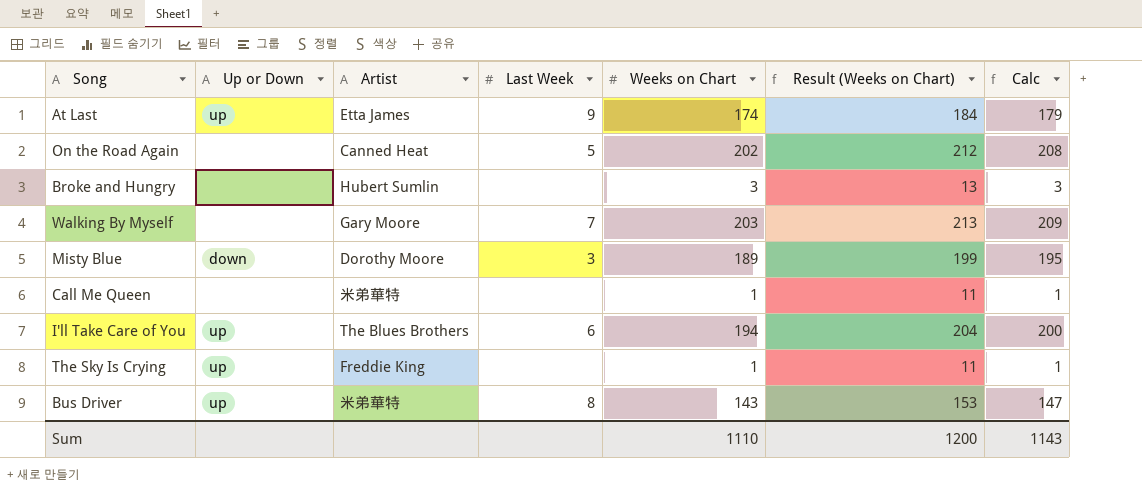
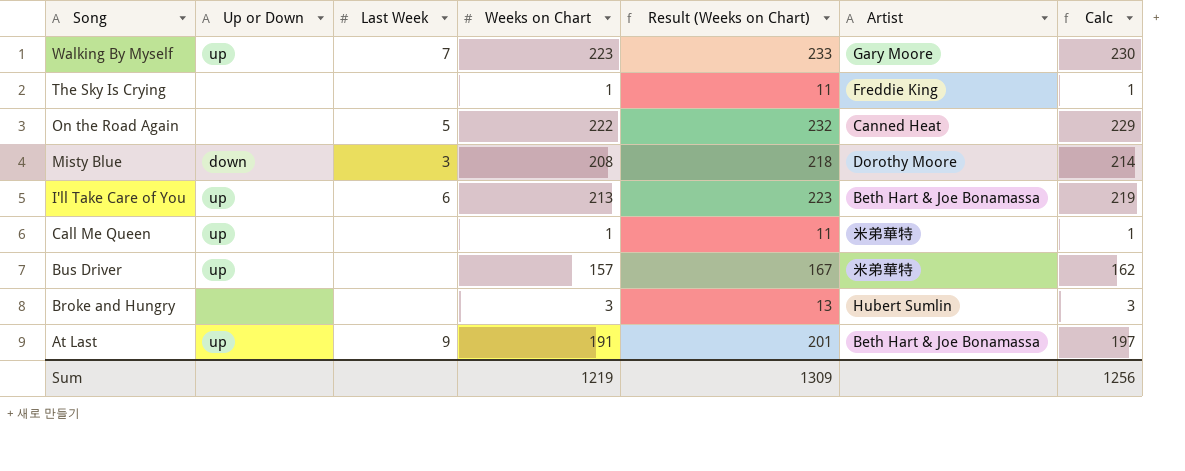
row order: none -> Song descending
column Artist | position: 3 -> 6
Walking By Myself | Up or Down: none -> up
Walking By Myself | Weeks on Chart: 203 -> 223
Walking By Myself | Result (Weeks on Chart): 213 -> 233
Walking By Myself | Calc: 209 -> 230
The Sky Is Crying | Up or Down: up -> none
On the Road Again | Weeks on Chart: 202 -> 222
On the Road Again | Result (Weeks on Chart): 212 -> 232
On the Road Again | Calc: 208 -> 229
Misty Blue | Weeks on Chart: 189 -> 208
Misty Blue | Result (Weeks on Chart): 199 -> 218
Misty Blue | Calc: 195 -> 214
I'll Take Care of You | Weeks on Chart: 194 -> 213
I'll Take Care of You | Result (Weeks on Chart): 204 -> 223
I'll Take Care of You | Artist: The Blues Brothers -> Beth Hart & Joe Bonamassa
I'll Take Care of You | Calc: 200 -> 219
Call Me Queen | Up or Down: none -> up
Bus Driver | Last Week: 8 -> none
Bus Driver | Weeks on Chart: 143 -> 157
Bus Driver | Result (Weeks on Chart): 153 -> 167
Bus Driver | Calc: 147 -> 162
At Last | Weeks on Chart: 174 -> 191
At Last | Result (Weeks on Chart): 184 -> 201
At Last | Artist: Etta James -> Beth Hart & Joe Bonamassa
At Last | Calc: 179 -> 197
Sum | Weeks on Chart: 1110 -> 1219
Sum | Result (Weeks on Chart): 1200 -> 1309
Sum | Calc: 1143 -> 1256

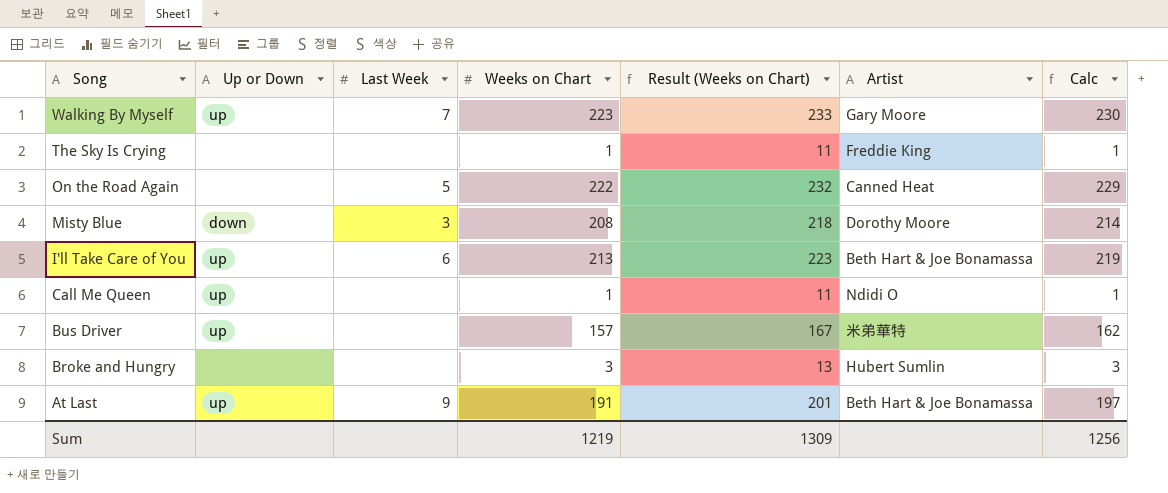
Call Me Queen | Artist: 米弟華特 -> Ndidi O

